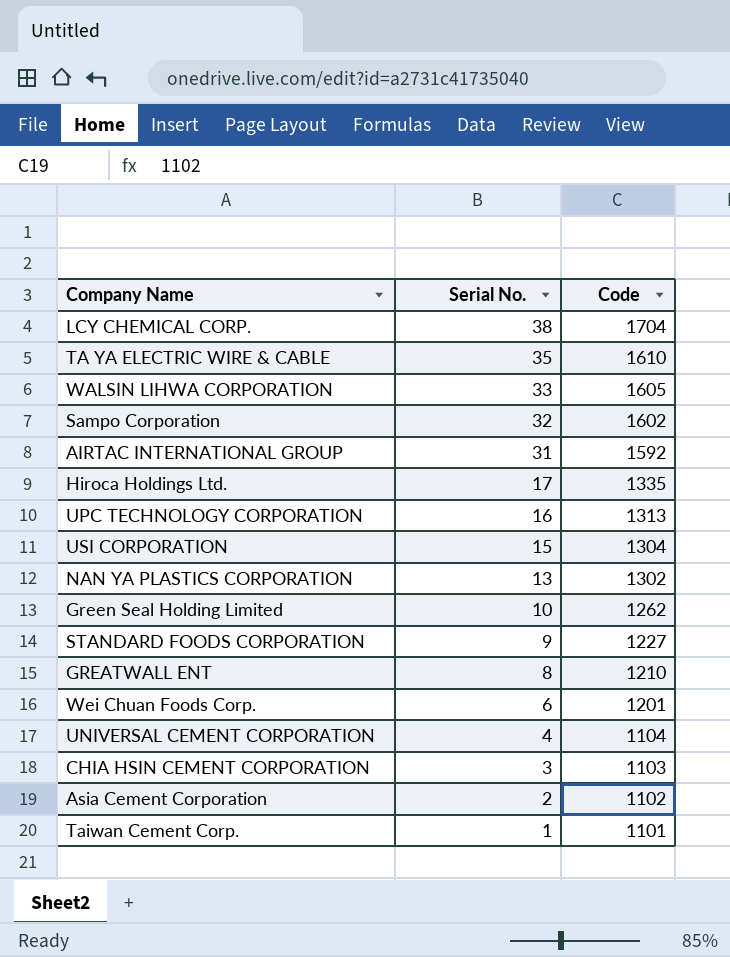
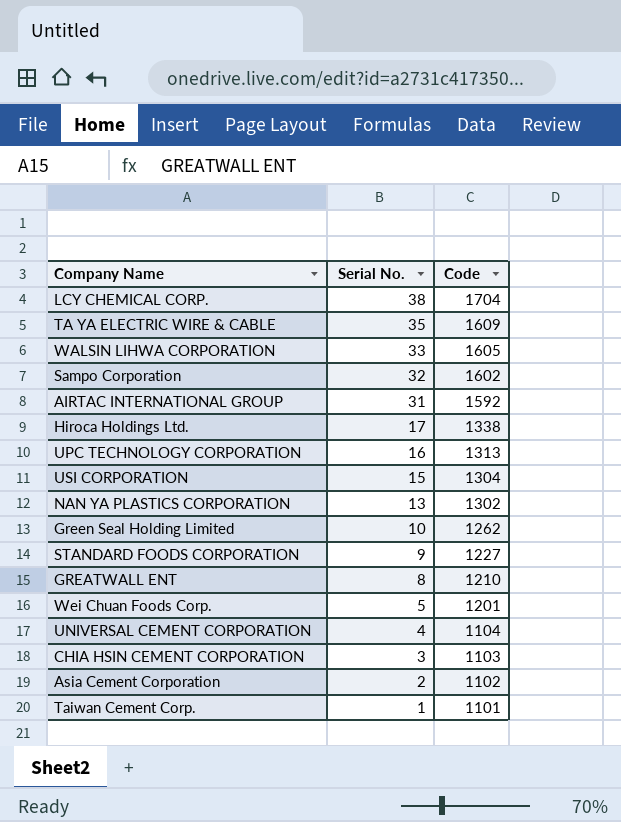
TA YA ELECTRIC WIRE & CABLE | Code: 1610 -> 1609
Hiroca Holdings Ltd. | Code: 1335 -> 1338
Wei Chuan Foods Corp. | Serial No.: 6 -> 5

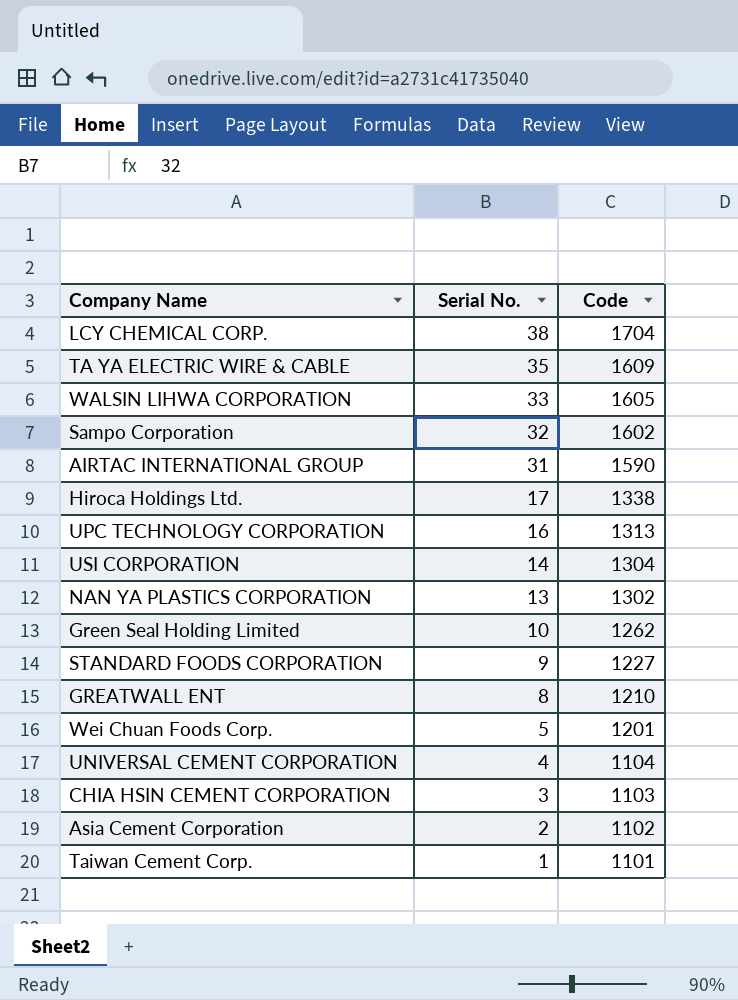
AIRTAC INTERNATIONAL GROUP | Code: 1592 -> 1590
USI CORPORATION | Serial No.: 15 -> 14

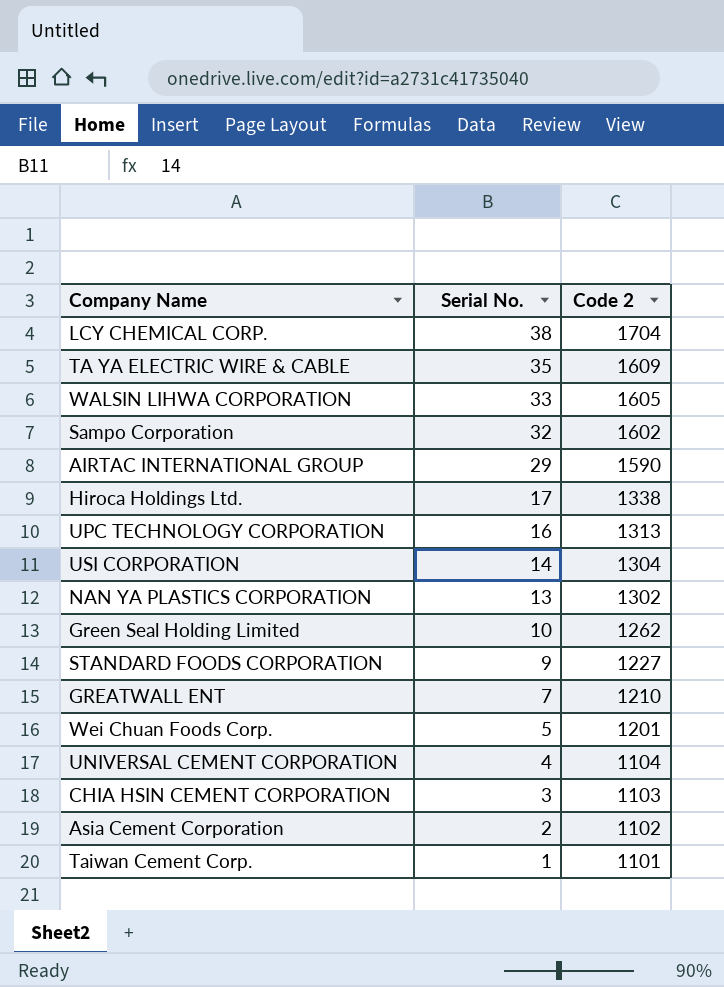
column name: Code -> Code 2
AIRTAC INTERNATIONAL GROUP | Serial No.: 31 -> 29
GREATWALL ENT | Serial No.: 8 -> 7

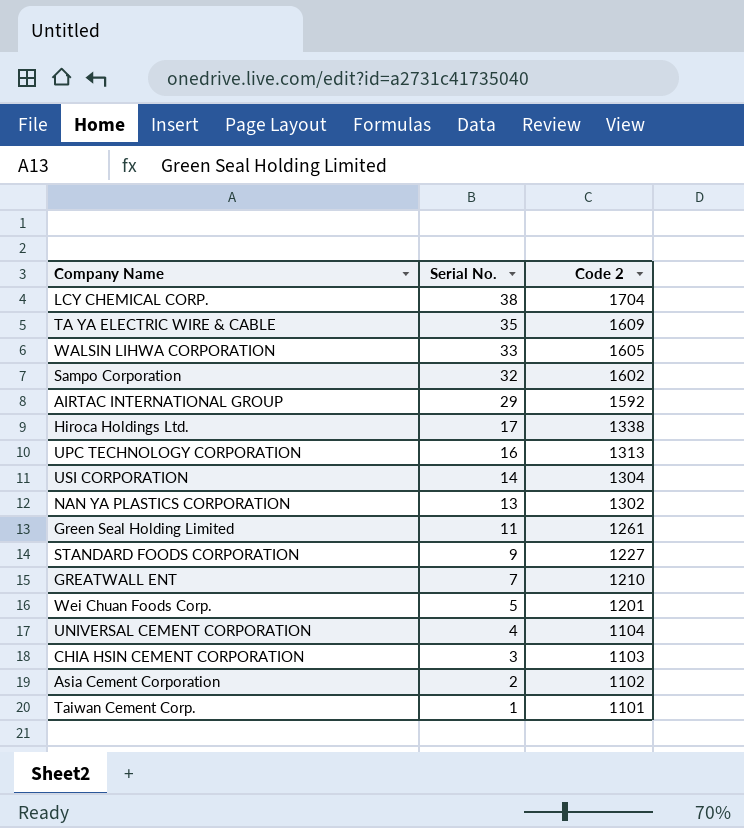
AIRTAC INTERNATIONAL GROUP | Code 2: 1590 -> 1592
Green Seal Holding Limited | Serial No.: 10 -> 11
Green Seal Holding Limited | Code 2: 1262 -> 1261

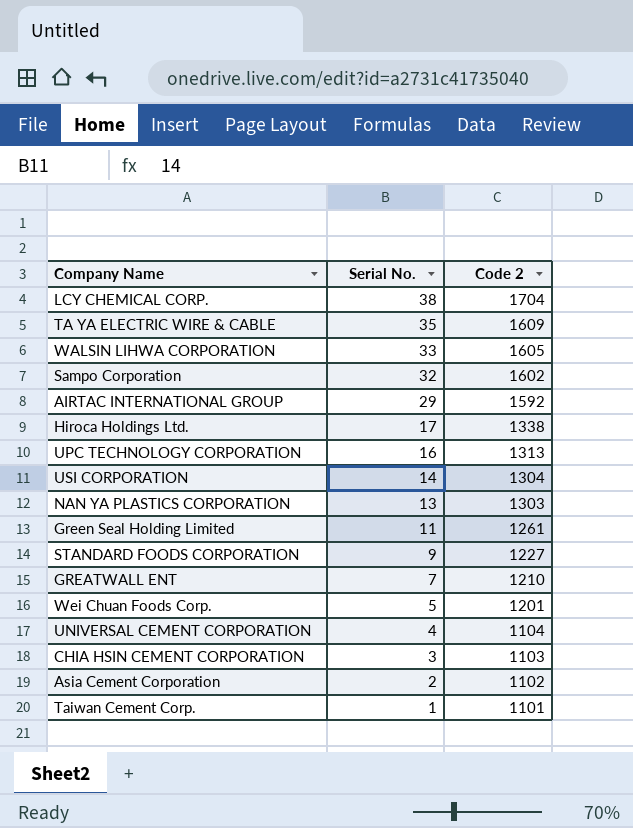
NAN YA PLASTICS CORPORATION | Code 2: 1302 -> 1303

